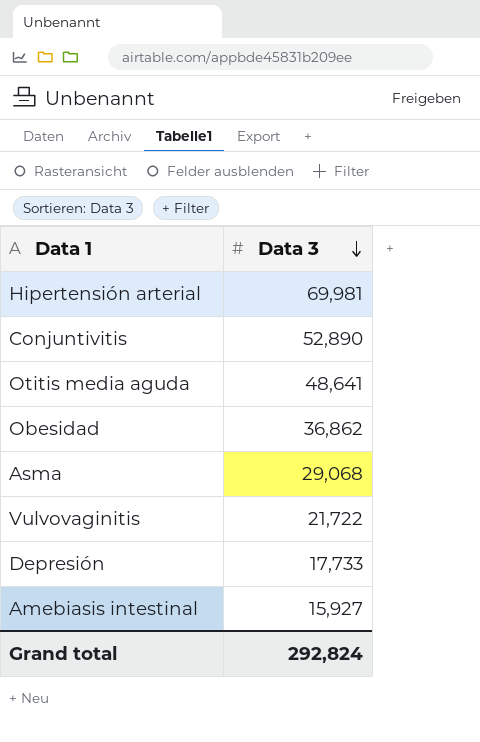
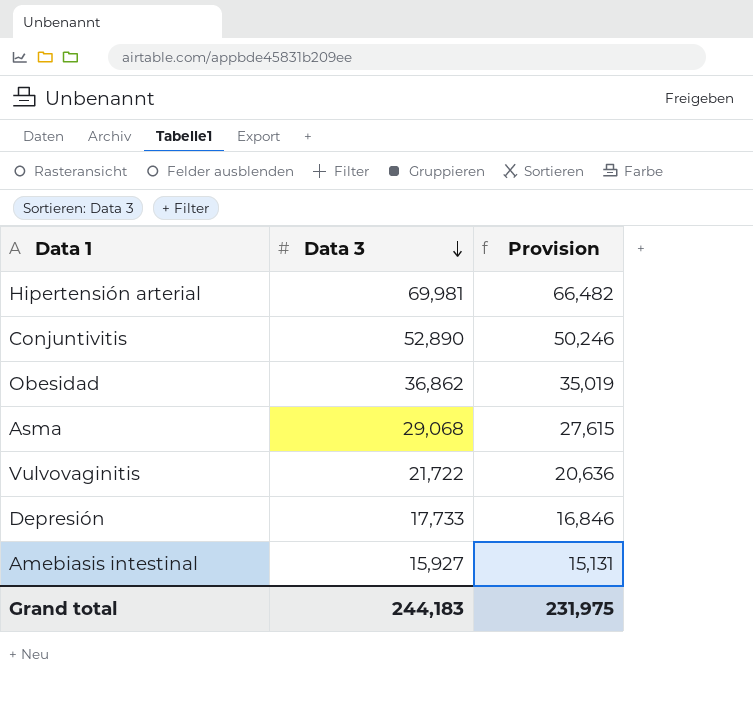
column Provision | formula: none -> [Data 3] * 0.95
row Otitis media aguda: 48,641 -> none
Grand total | Data 3: 292,824 -> 244,183

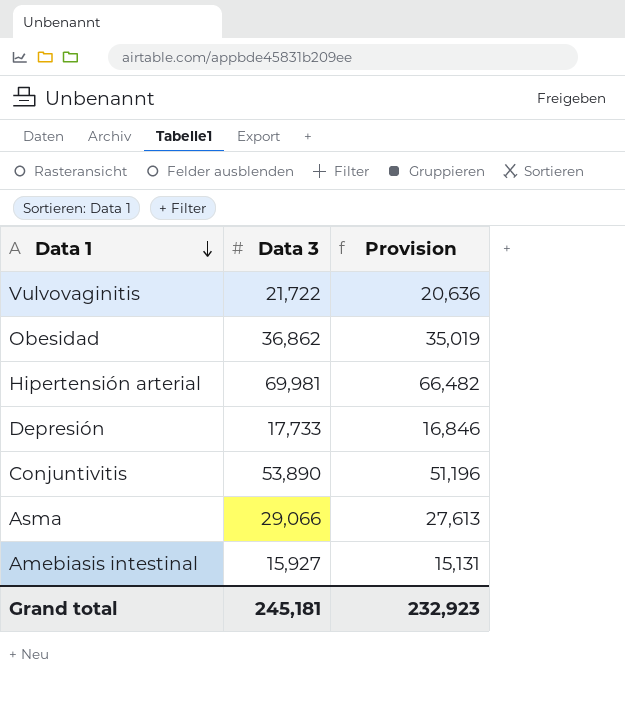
row order: Data 3 descending -> Data 1 descending
Conjuntivitis | Data 3: 52,890 -> 53,890
Conjuntivitis | Provision: 50,246 -> 51,196
Asma | Data 3: 29,068 -> 29,066
Asma | Provision: 27,615 -> 27,613
Grand total | Data 3: 244,183 -> 245,181
Grand total | Provision: 231,975 -> 232,923

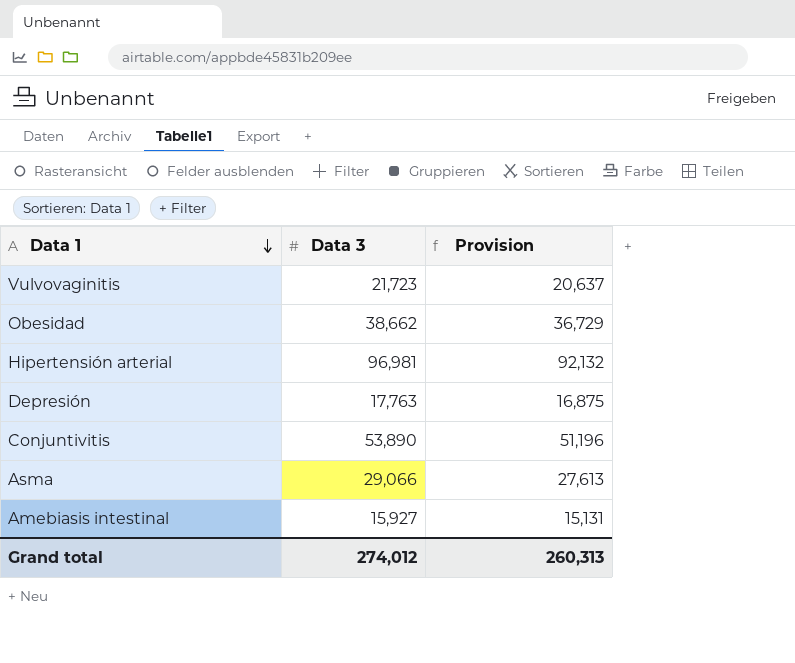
Vulvovaginitis | Data 3: 21,722 -> 21,723
Vulvovaginitis | Provision: 20,636 -> 20,637
Obesidad | Data 3: 36,862 -> 38,662
Obesidad | Provision: 35,019 -> 36,729
Hipertensión arterial | Data 3: 69,981 -> 96,981
Hipertensión arterial | Provision: 66,482 -> 92,132
Depresión | Data 3: 17,733 -> 17,763
Depresión | Provision: 16,846 -> 16,875
Grand total | Data 3: 245,181 -> 274,012
Grand total | Provision: 232,923 -> 260,313

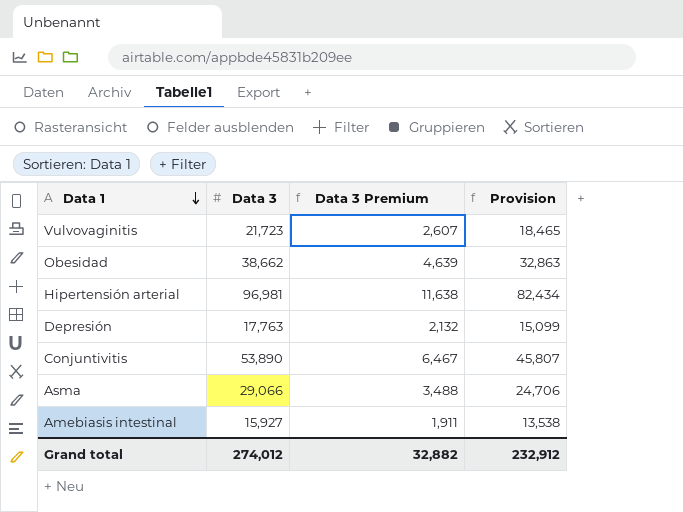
column Data 3 Premium | formula: none -> [Data 3] * 0.12
column Provision | formula: [Data 3] * 0.95 -> [Data 3] * 0.85
Grand total | Provision: 260,313 -> 232,912

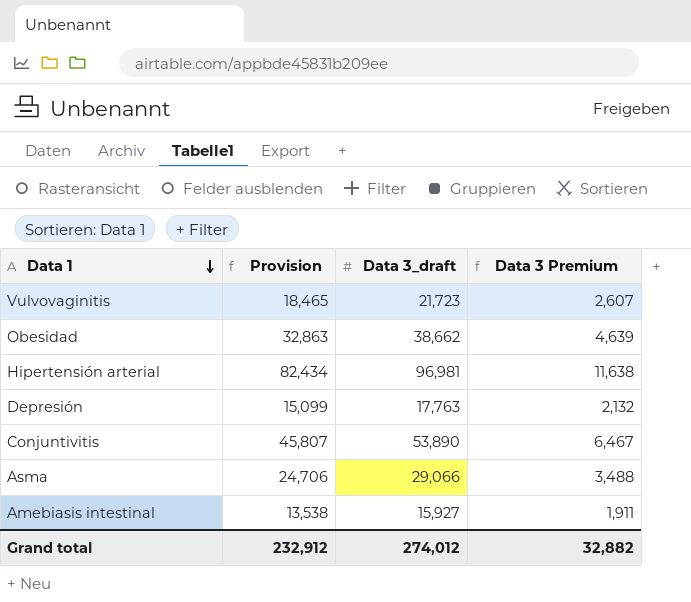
column Provision | position: 4 -> 2
column name: Data 3 -> Data 3_draft

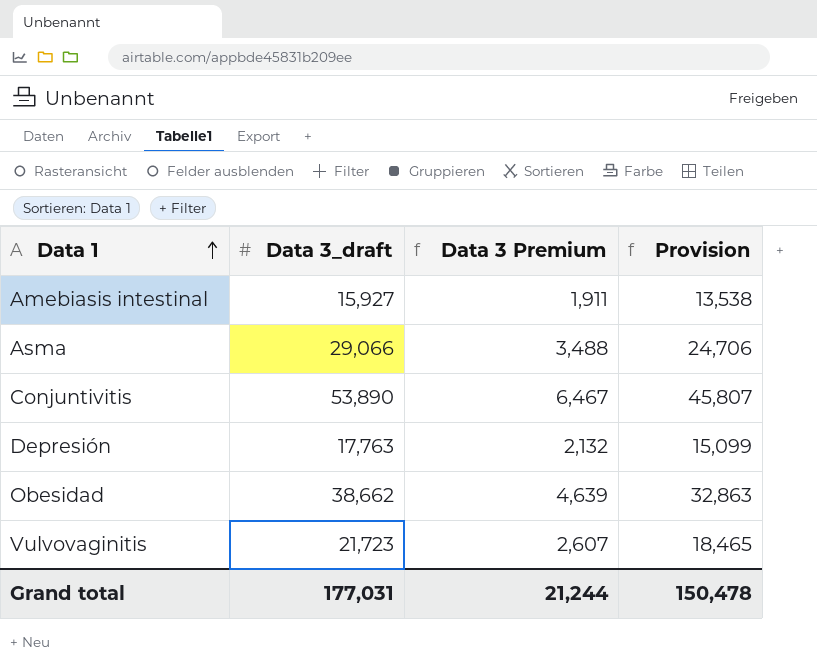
row order: Data 1 descending -> Data 1 ascending
column Provision | position: 2 -> 4
row Hipertensión arterial: 82,434 | 96,981 | 11,638 -> none
Grand total | Data 3_draft: 274,012 -> 177,031
Grand total | Data 3 Premium: 32,882 -> 21,244
Grand total | Provision: 232,912 -> 150,478

